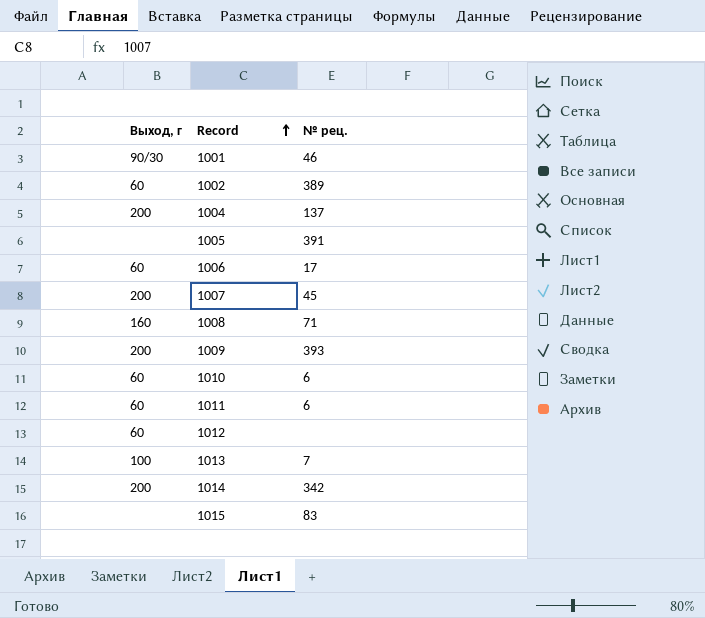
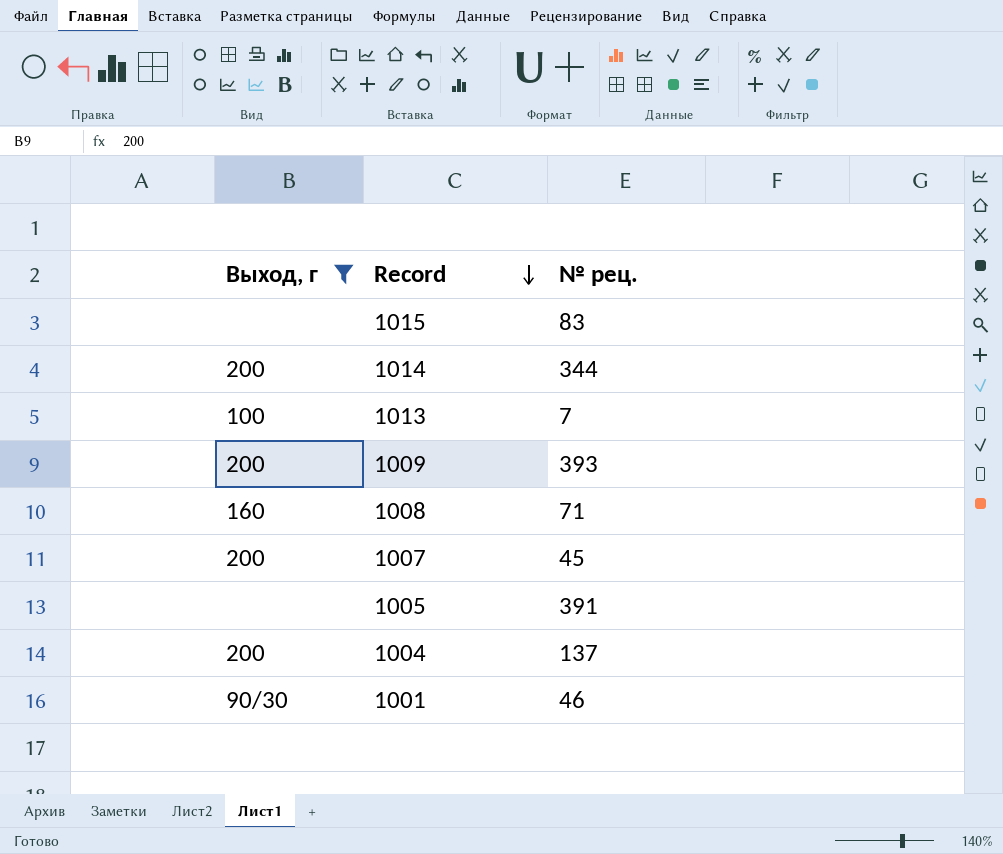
filter: none -> Выход, г != 60
row order: Record ascending -> Record descending
1014 | № рец.: 342 -> 344

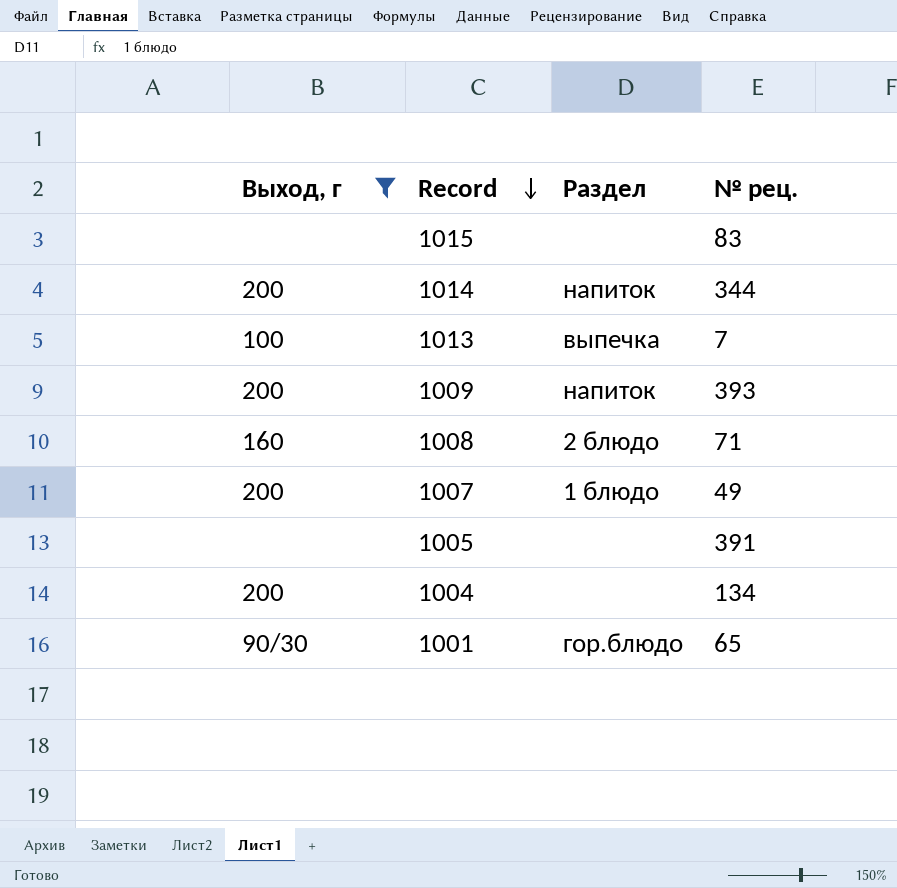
column Раздел | position: none -> 3
1007 | № рец.: 45 -> 49
1004 | № рец.: 137 -> 134
1001 | № рец.: 46 -> 65

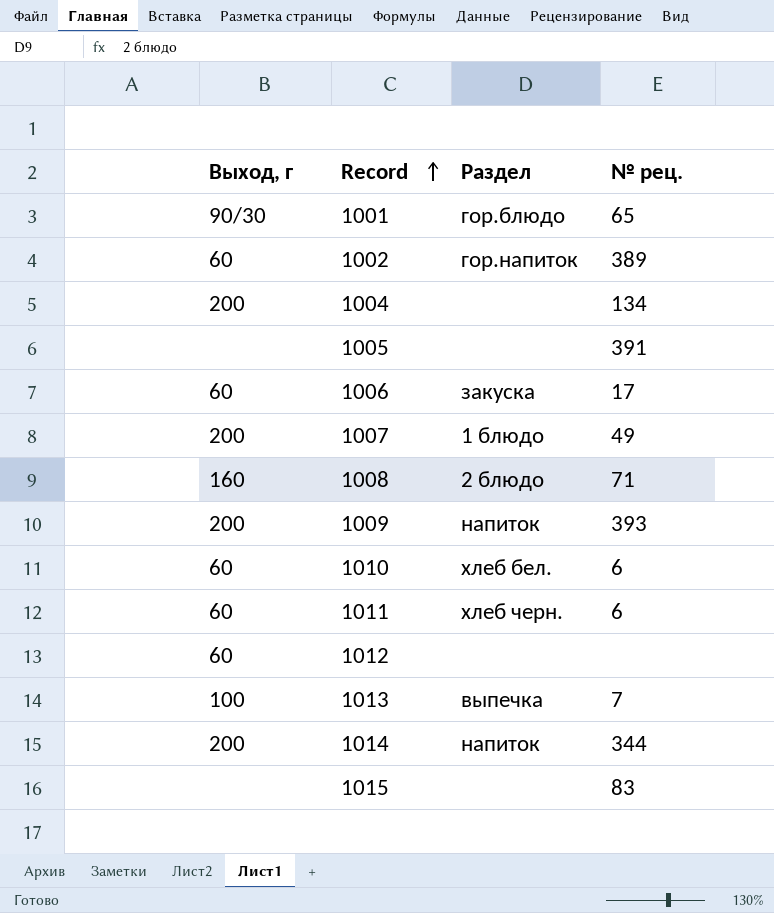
filter: Выход, г != 60 -> none
row order: Record descending -> Record ascending

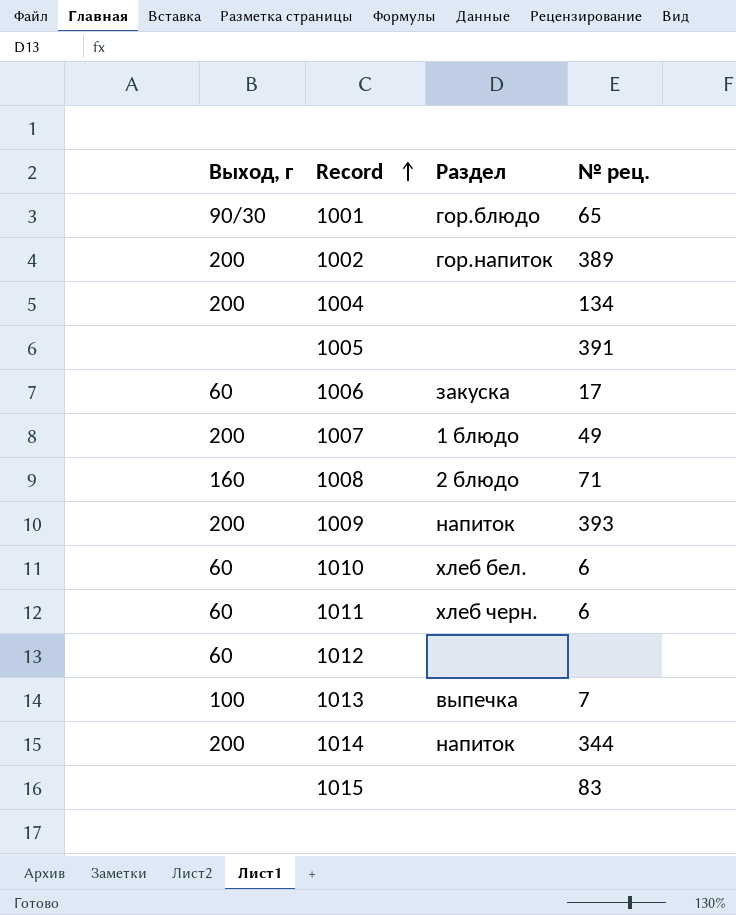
1002 | Выход, г: 60 -> 200

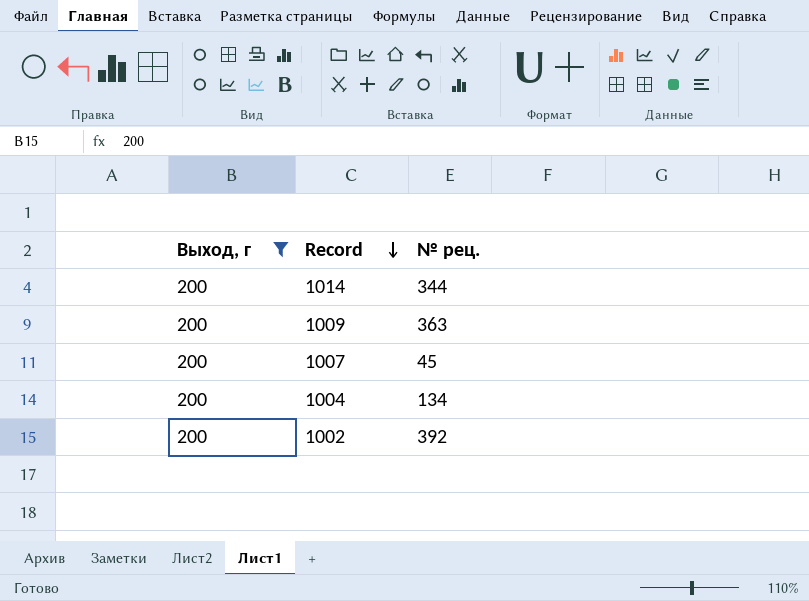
filter: none -> Выход, г = 200
row order: Record ascending -> Record descending
column Раздел | position: 3 -> none
1009 | № рец.: 393 -> 363
1007 | № рец.: 49 -> 45
1002 | № рец.: 389 -> 392

